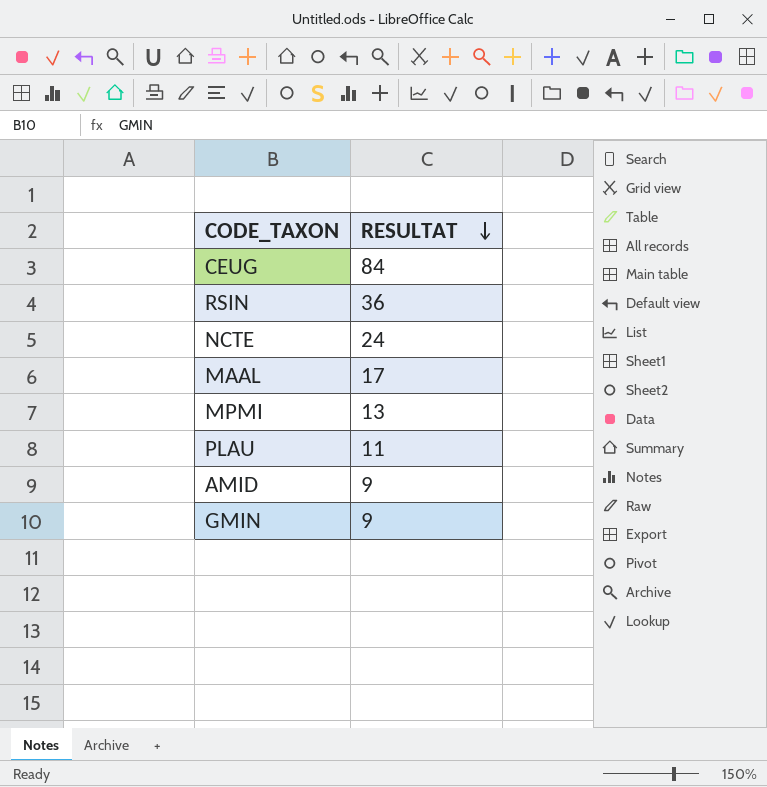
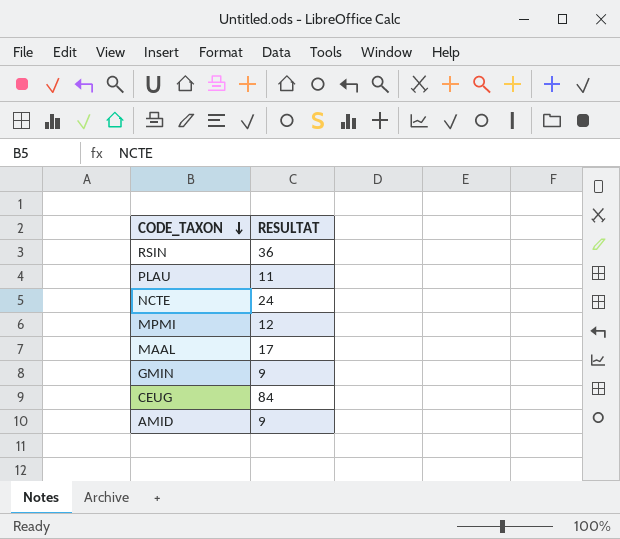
row order: RESULTAT descending -> CODE_TAXON descending
MPMI | RESULTAT: 13 -> 12

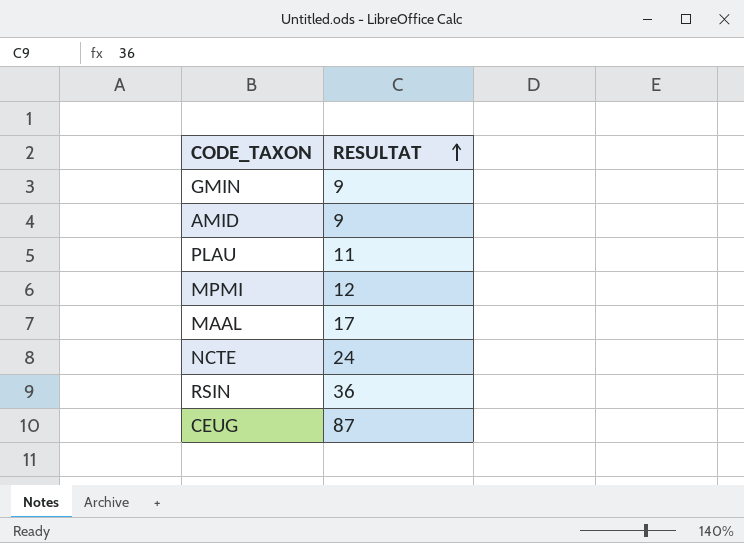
row order: CODE_TAXON descending -> RESULTAT ascending
CEUG | RESULTAT: 84 -> 87

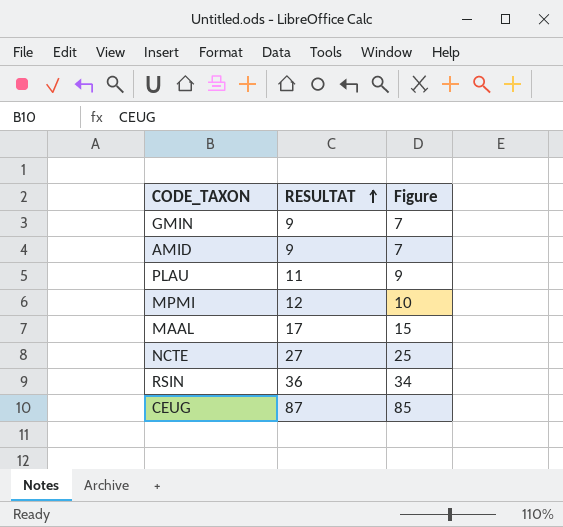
column Figure | formula: none -> [RESULTAT] - 2
NCTE | RESULTAT: 24 -> 27

